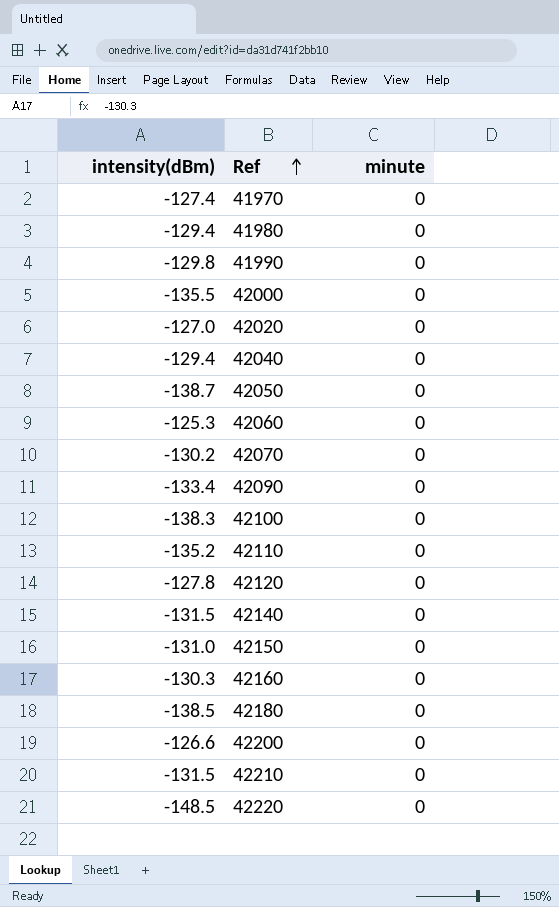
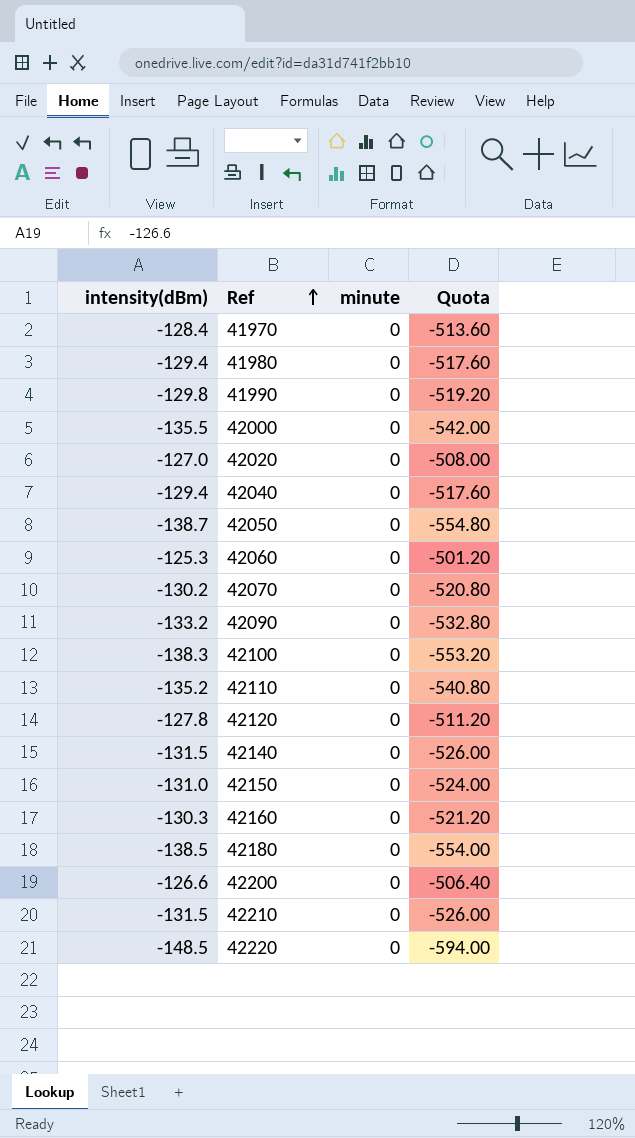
column Quota | formula: none -> [intensity(dBm)] * 4
41970 | intensity(dBm): -127.4 -> -128.4
42090 | intensity(dBm): -133.4 -> -133.2

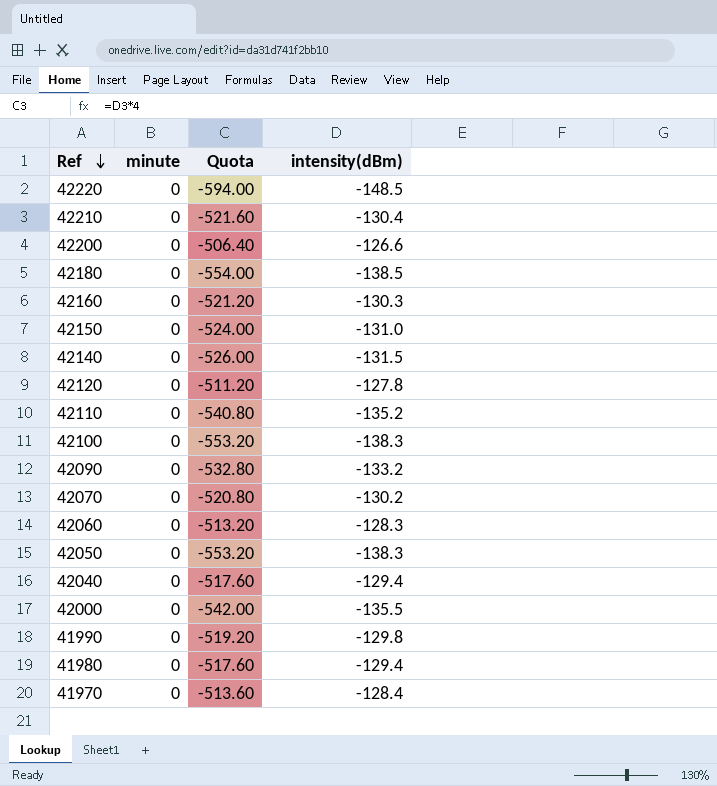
row order: Ref ascending -> Ref descending
column intensity(dBm) | position: 1 -> 4
row 42020: -127.0 | 0 | -508.00 -> none
42210 | Quota: -526.00 -> -521.60
42210 | intensity(dBm): -131.5 -> -130.4
42060 | Quota: -501.20 -> -513.20
42060 | intensity(dBm): -125.3 -> -128.3
42050 | Quota: -554.80 -> -553.20
42050 | intensity(dBm): -138.7 -> -138.3

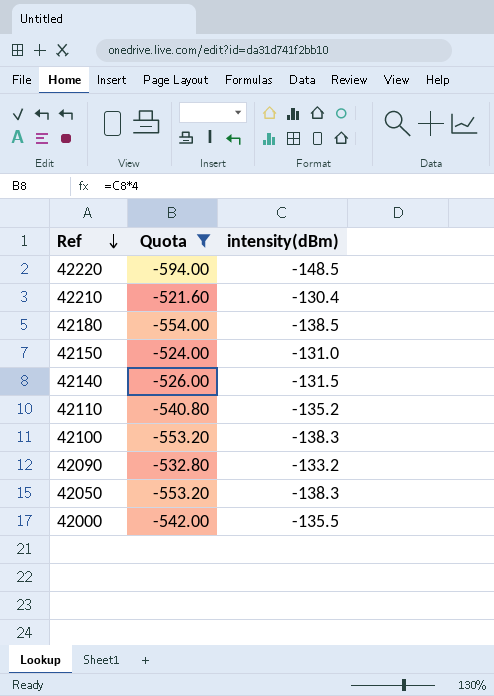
filter: none -> Quota <= -521.60
column minute | position: 2 -> none

